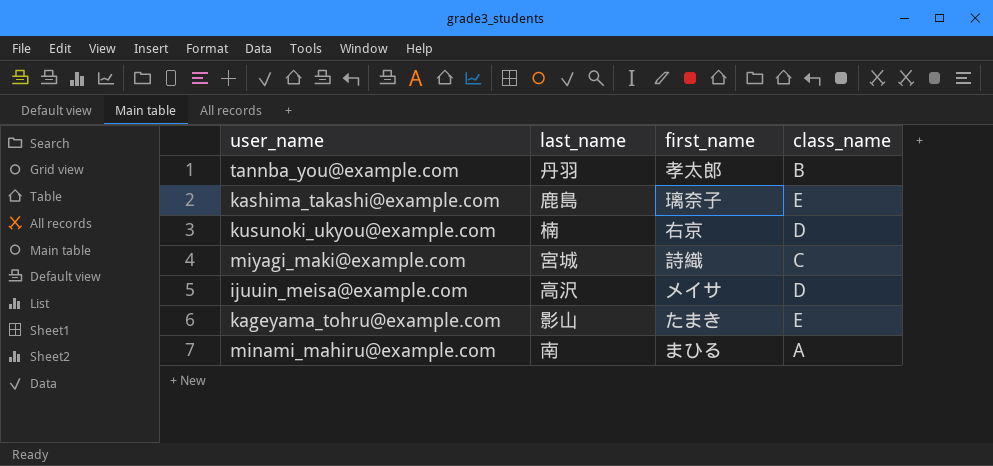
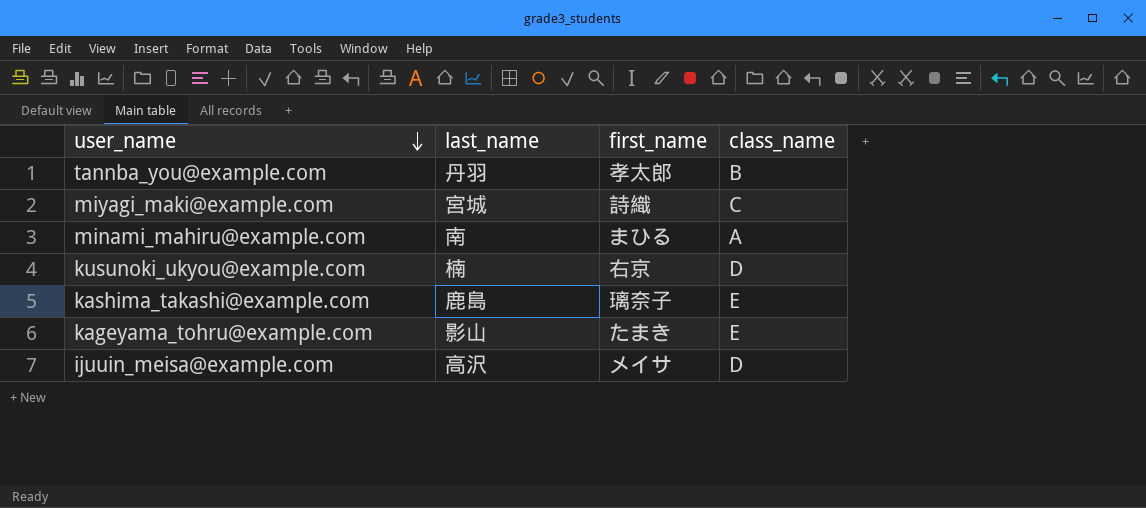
row order: none -> user_name descending

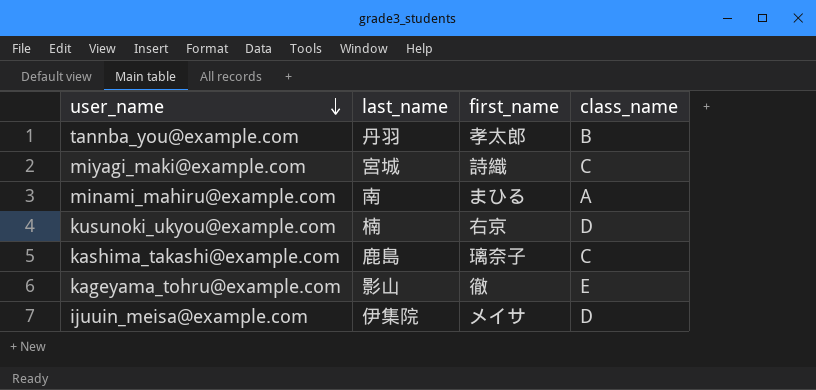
kashima_takashi@example.com | class_name: E -> C
kageyama_tohru@example.com | first_name: たまき -> 徹
ijuuin_meisa@example.com | last_name: 高沢 -> 伊集院

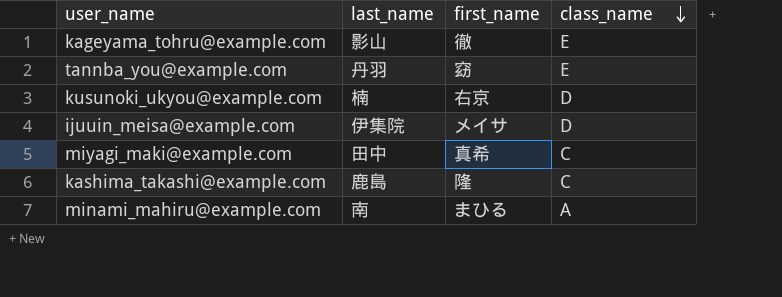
row order: user_name descending -> class_name descending
tannba_you@example.com | first_name: 孝太郎 -> 窈
tannba_you@example.com | class_name: B -> E
miyagi_maki@example.com | last_name: 宮城 -> 田中
miyagi_maki@example.com | first_name: 詩織 -> 真希
kashima_takashi@example.com | first_name: 璃奈子 -> 隆

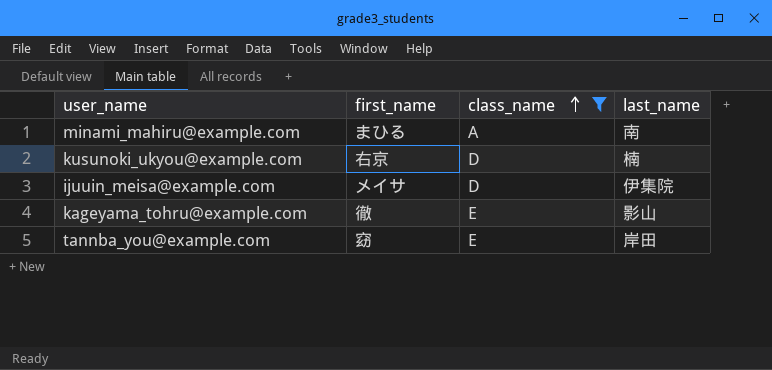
filter: none -> class_name != C
row order: class_name descending -> class_name ascending
column last_name | position: 2 -> 4
tannba_you@example.com | last_name: 丹羽 -> 岸田

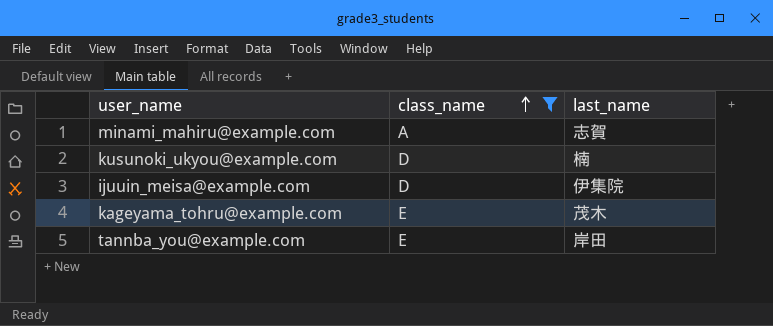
column first_name | position: 2 -> none
minami_mahiru@example.com | last_name: 南 -> 志賀
kageyama_tohru@example.com | last_name: 影山 -> 茂木

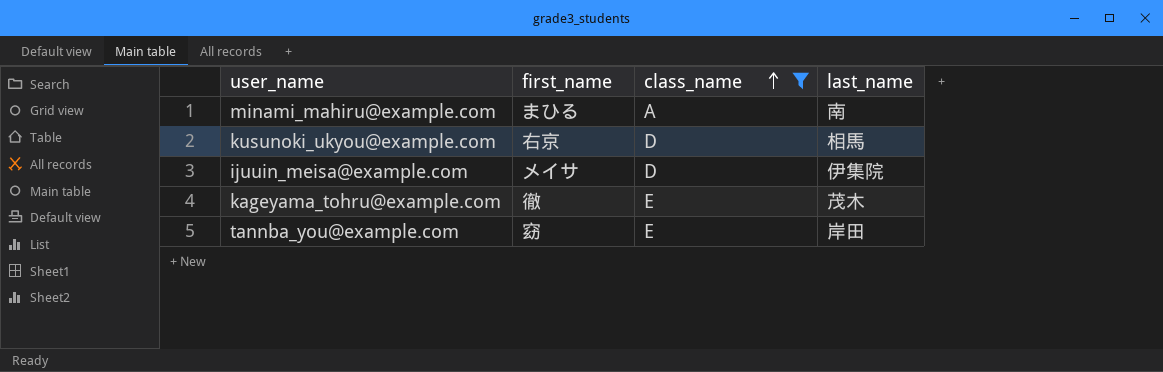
column first_name | position: none -> 2
minami_mahiru@example.com | last_name: 志賀 -> 南
kusunoki_ukyou@example.com | last_name: 楠 -> 相馬

